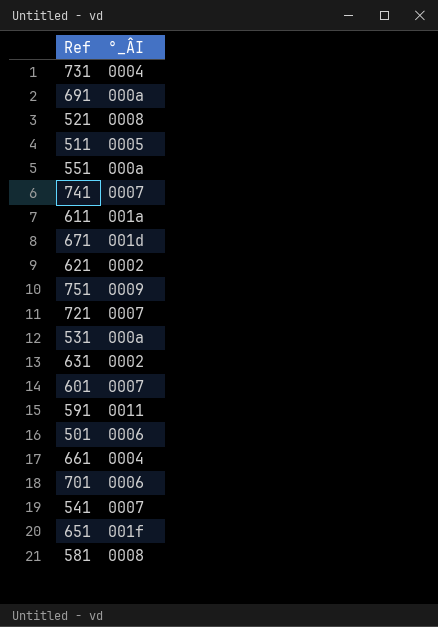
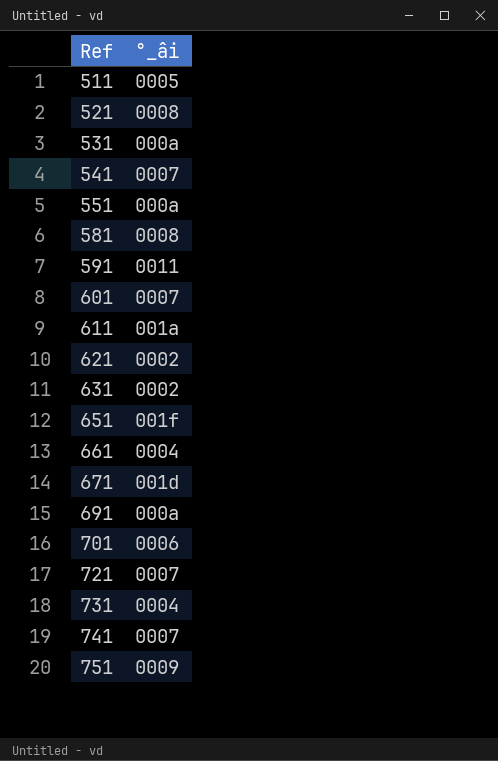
row order: none -> Ref ascending
column name: °_ÂI -> °_âi
row 501: 0006 -> none

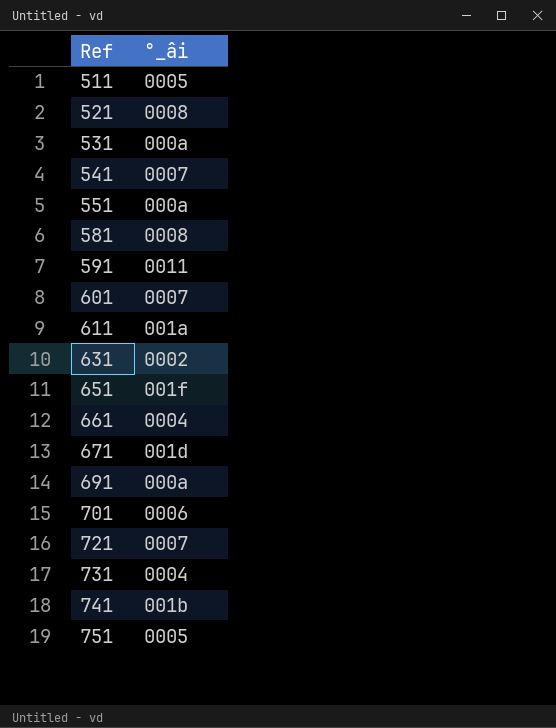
row 621: 0002 -> none
741 | °_âi: 0007 -> 001b
751 | °_âi: 0009 -> 0005

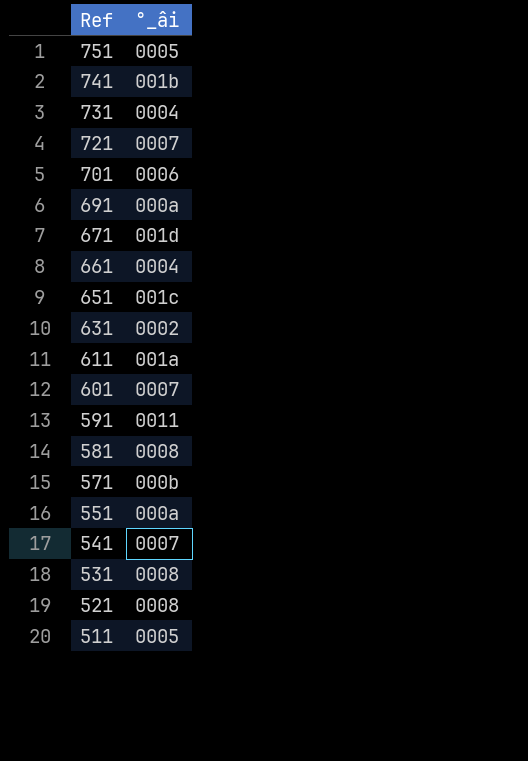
row order: Ref ascending -> Ref descending
651 | °_âi: 001f -> 001c
row 571: none -> 000b
531 | °_âi: 000a -> 0008

